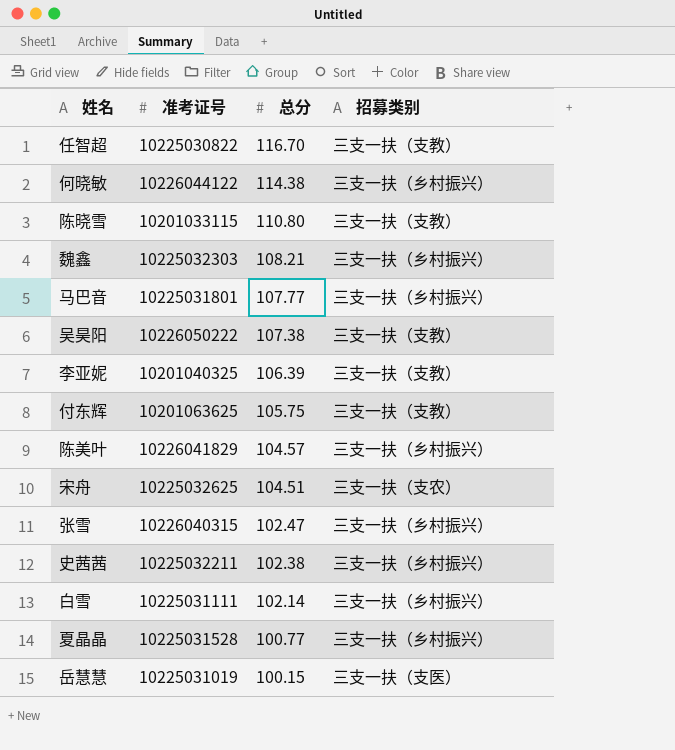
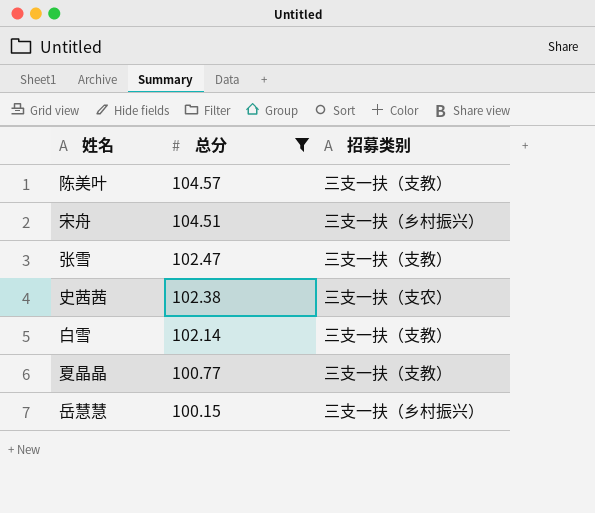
filter: none -> 总分 <= 104.57
column 准考证号 | position: 2 -> none
陈美叶 | 招募类别: 三支一扶（乡村振兴） -> 三支一扶（支教）
宋舟 | 招募类别: 三支一扶（支农） -> 三支一扶（乡村振兴）
张雪 | 招募类别: 三支一扶（乡村振兴） -> 三支一扶（支教）
史茜茜 | 招募类别: 三支一扶（乡村振兴） -> 三支一扶（支农）
白雪 | 招募类别: 三支一扶（乡村振兴） -> 三支一扶（支教）
夏晶晶 | 招募类别: 三支一扶（乡村振兴） -> 三支一扶（支教）
岳慧慧 | 招募类别: 三支一扶（支医） -> 三支一扶（乡村振兴）

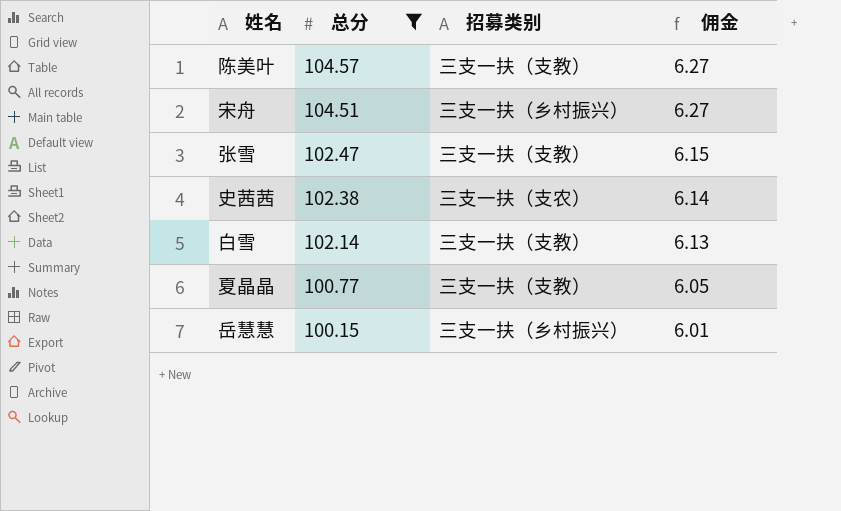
column 佣金 | formula: none -> [总分] * 0.06

